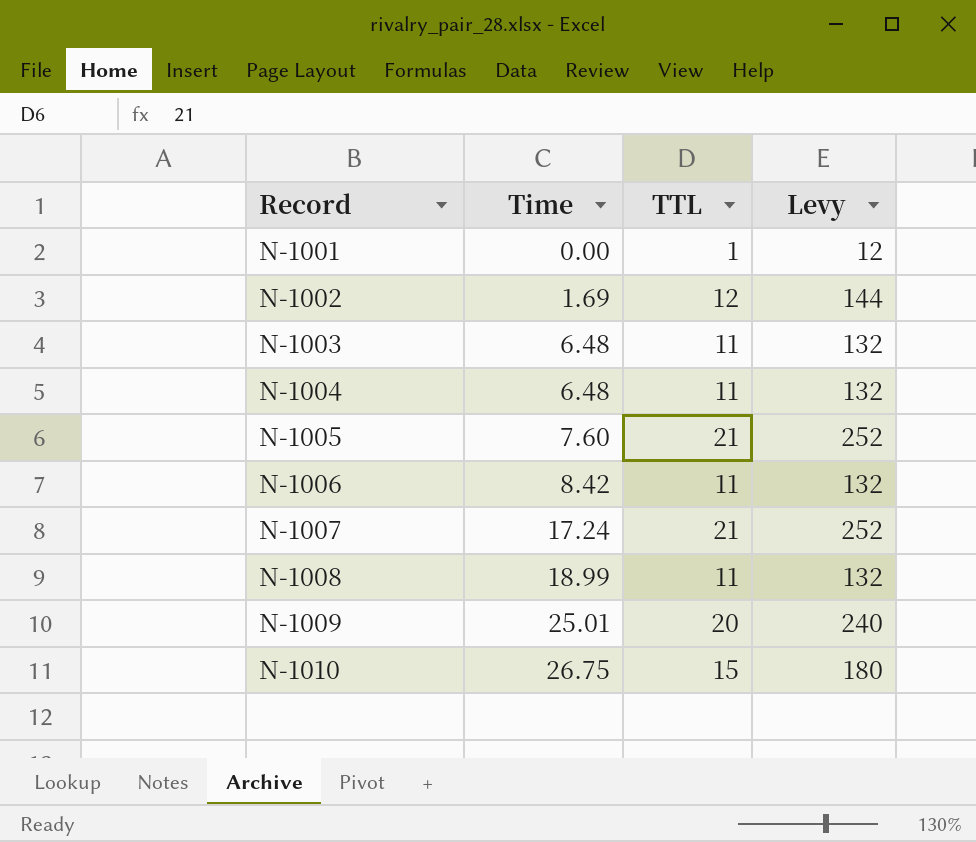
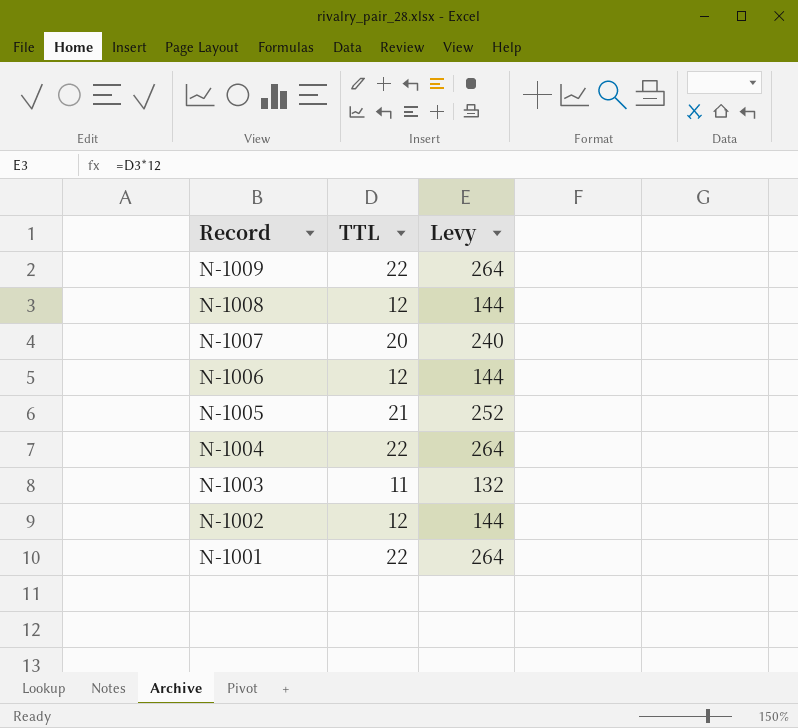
row order: Record ascending -> Record descending
column Time | position: 2 -> none
row N-1010: 26.75 | 15 | 180 -> none
N-1009 | TTL: 20 -> 22
N-1009 | Levy: 240 -> 264
N-1008 | TTL: 11 -> 12
N-1008 | Levy: 132 -> 144
N-1007 | TTL: 21 -> 20
N-1007 | Levy: 252 -> 240
N-1006 | TTL: 11 -> 12
N-1006 | Levy: 132 -> 144
N-1004 | TTL: 11 -> 22
N-1004 | Levy: 132 -> 264
N-1001 | TTL: 1 -> 22
N-1001 | Levy: 12 -> 264

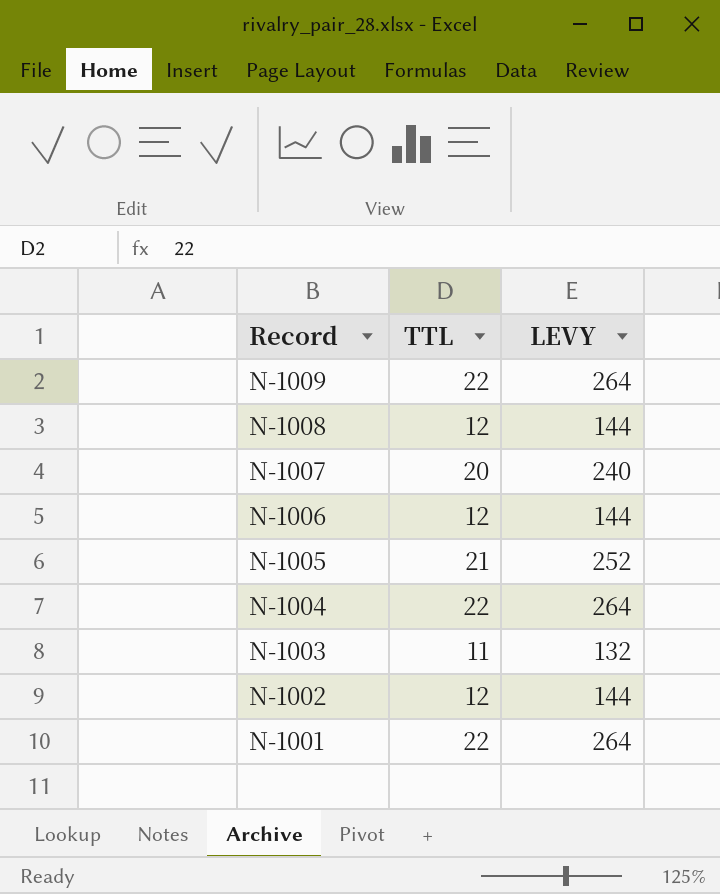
column name: Levy -> LEVY

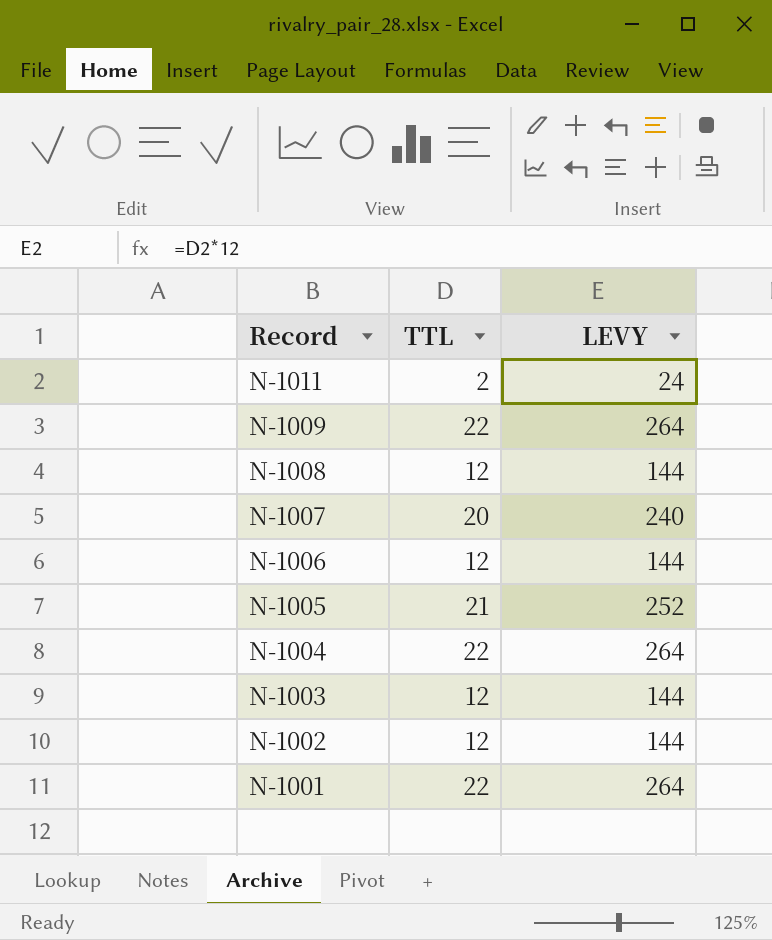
row N-1011: none -> 2 | 24
N-1003 | TTL: 11 -> 12
N-1003 | LEVY: 132 -> 144

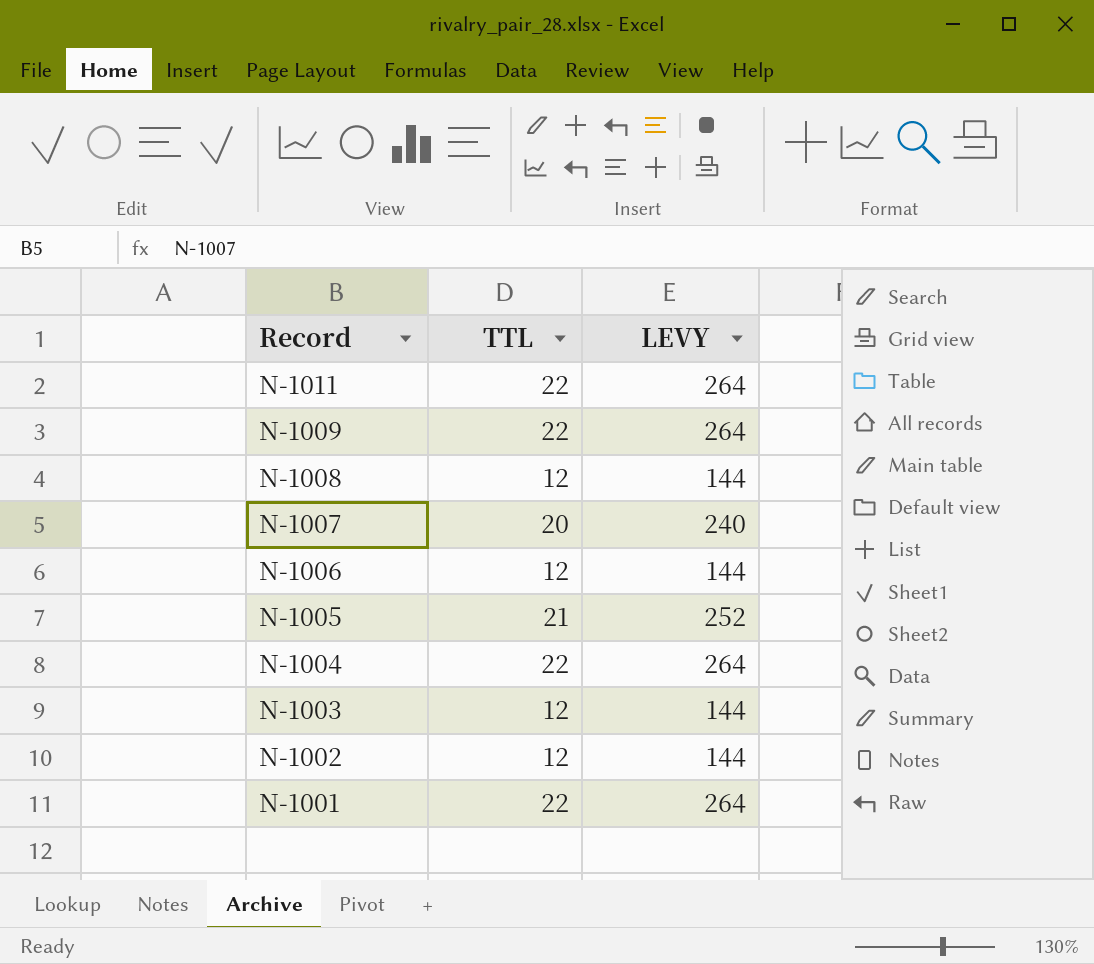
N-1011 | TTL: 2 -> 22
N-1011 | LEVY: 24 -> 264

